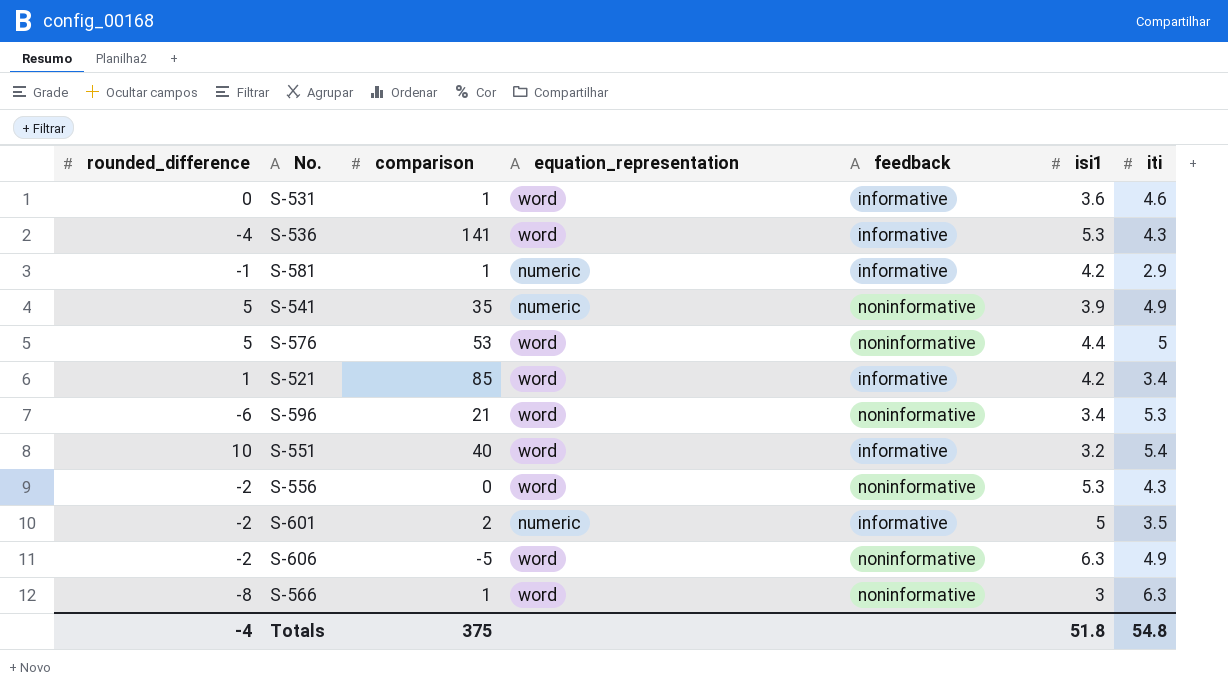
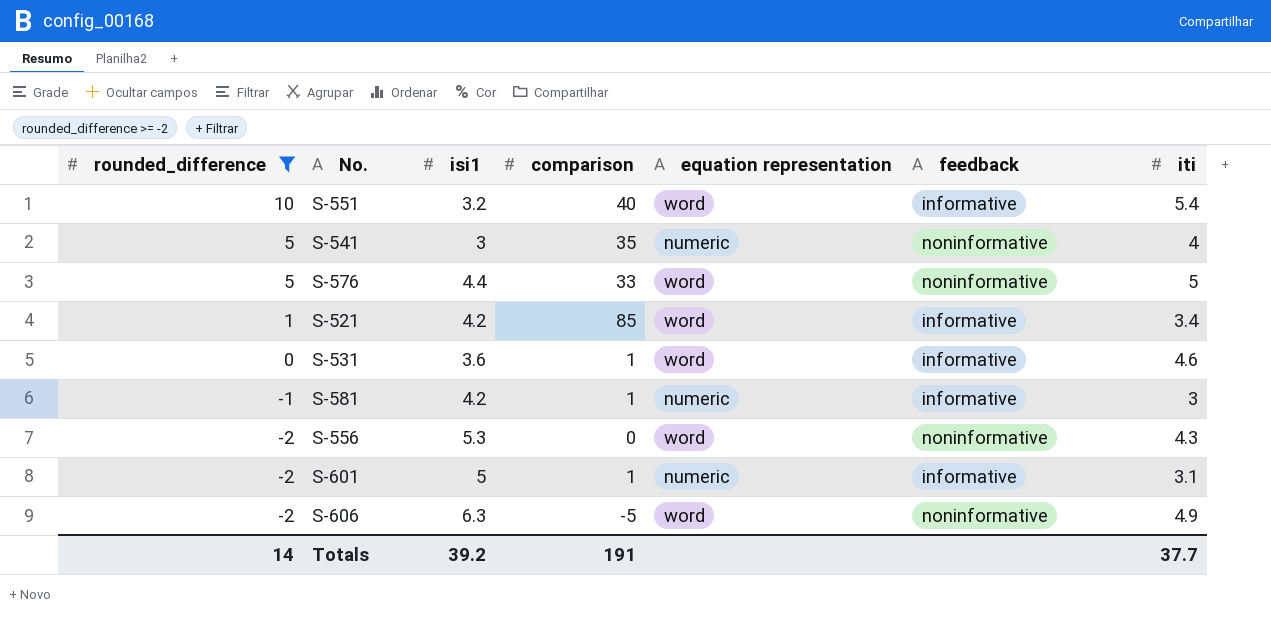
filter: none -> rounded_difference >= -2
row order: none -> rounded_difference descending
column isi1 | position: 6 -> 3
column name: equation_representation -> equation representation
S-541 | isi1: 3.9 -> 3
S-541 | iti: 4.9 -> 4
S-576 | comparison: 53 -> 33
S-581 | iti: 2.9 -> 3
S-601 | comparison: 2 -> 1
S-601 | iti: 3.5 -> 3.1
Totals | rounded_difference: -4 -> 14
Totals | isi1: 51.8 -> 39.2
Totals | comparison: 375 -> 191
Totals | iti: 54.8 -> 37.7

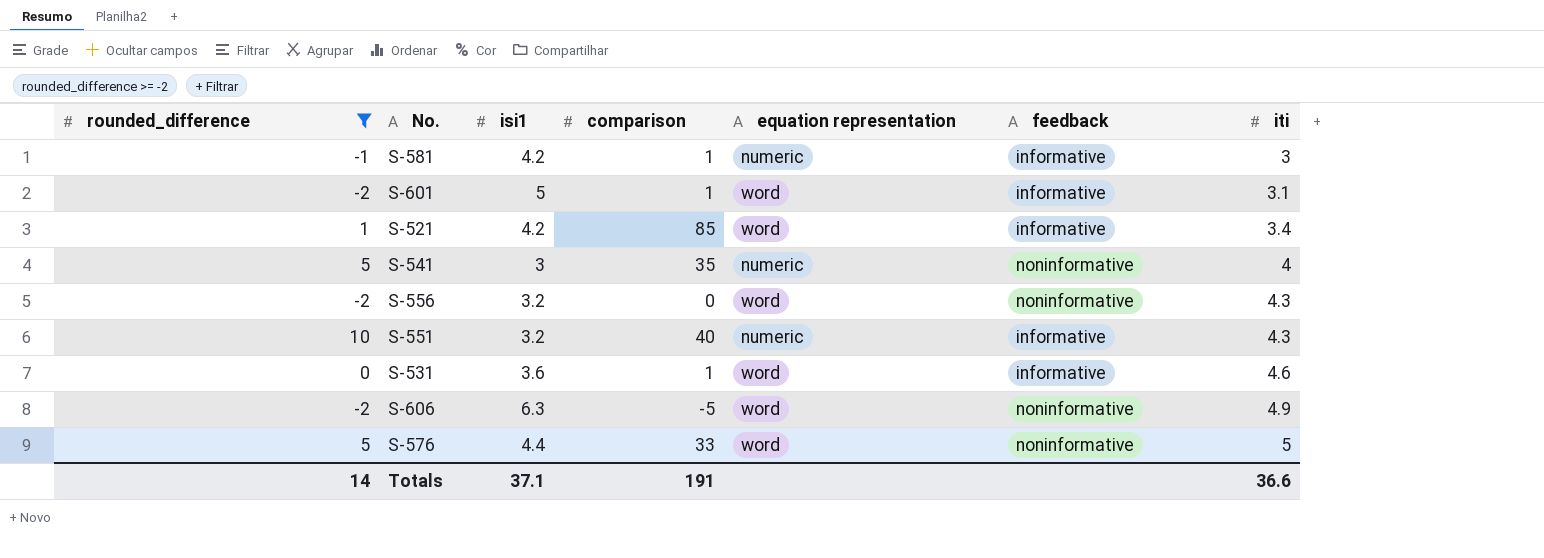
row order: rounded_difference descending -> iti ascending
S-601 | equation representation: numeric -> word
S-556 | isi1: 5.3 -> 3.2
S-551 | equation representation: word -> numeric
S-551 | iti: 5.4 -> 4.3
Totals | isi1: 39.2 -> 37.1
Totals | iti: 37.7 -> 36.6

